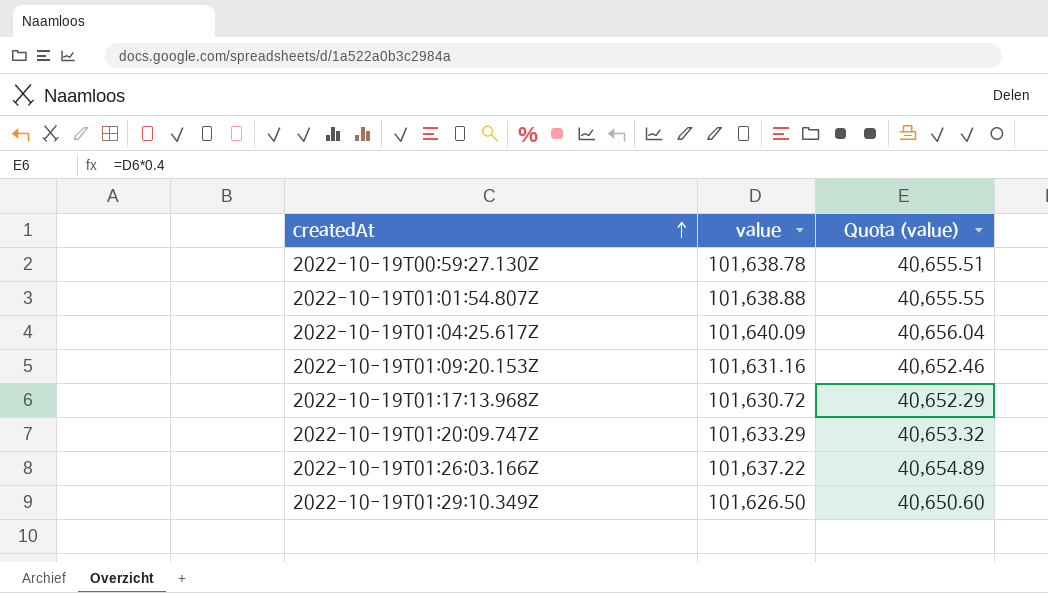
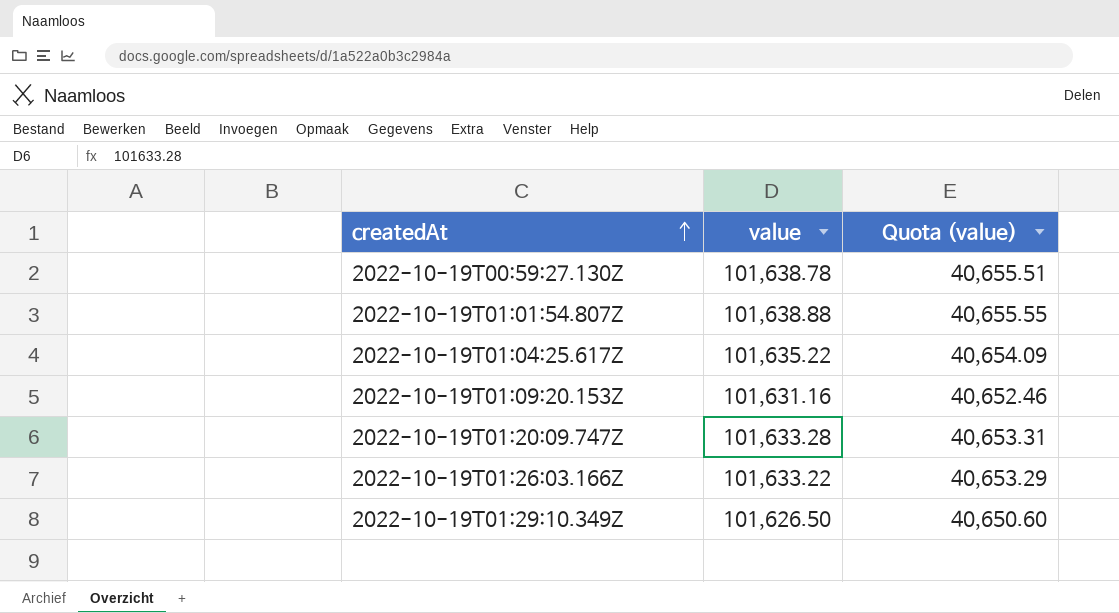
row 2022-10-19T01:17:13.968Z: 101,630.72 | 40,652.29 -> none
2022-10-19T01:04:25.617Z | value: 101,640.09 -> 101,635.22
2022-10-19T01:04:25.617Z | Quota (value): 40,656.04 -> 40,654.09
2022-10-19T01:20:09.747Z | value: 101,633.29 -> 101,633.28
2022-10-19T01:20:09.747Z | Quota (value): 40,653.32 -> 40,653.31
2022-10-19T01:26:03.166Z | value: 101,637.22 -> 101,633.22
2022-10-19T01:26:03.166Z | Quota (value): 40,654.89 -> 40,653.29

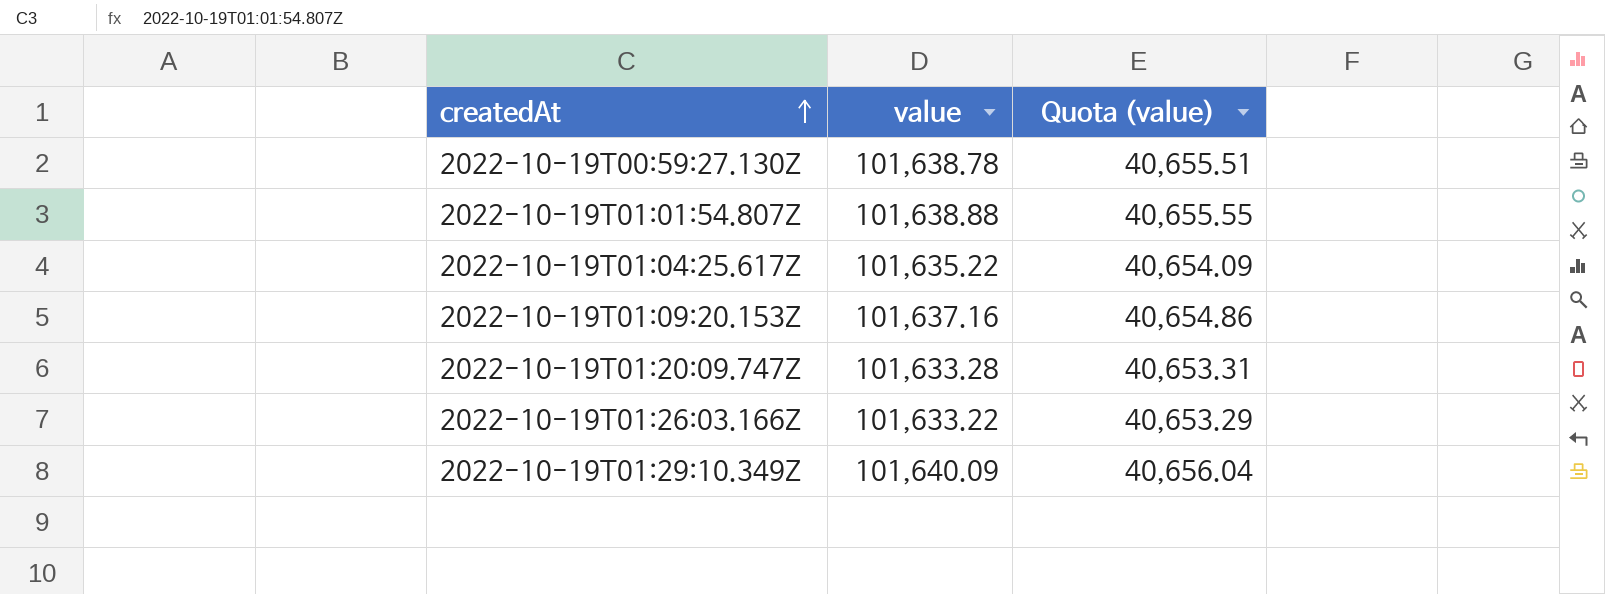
2022-10-19T01:09:20.153Z | value: 101,631.16 -> 101,637.16
2022-10-19T01:09:20.153Z | Quota (value): 40,652.46 -> 40,654.86
2022-10-19T01:29:10.349Z | value: 101,626.50 -> 101,640.09
2022-10-19T01:29:10.349Z | Quota (value): 40,650.60 -> 40,656.04

